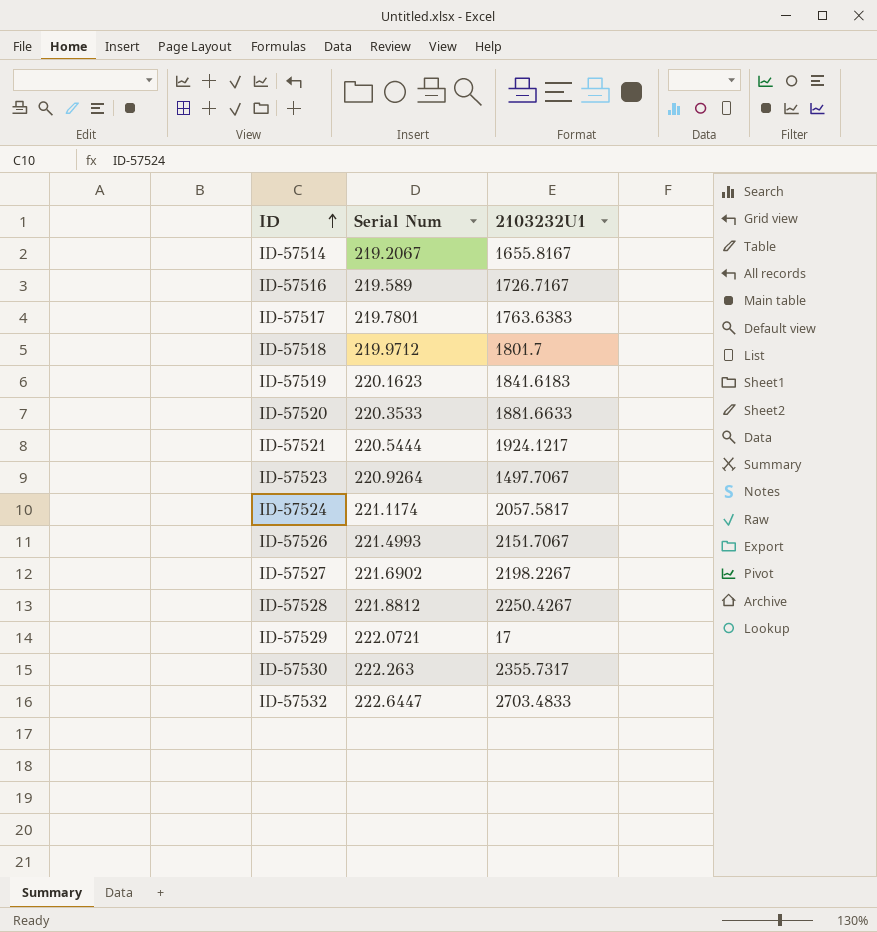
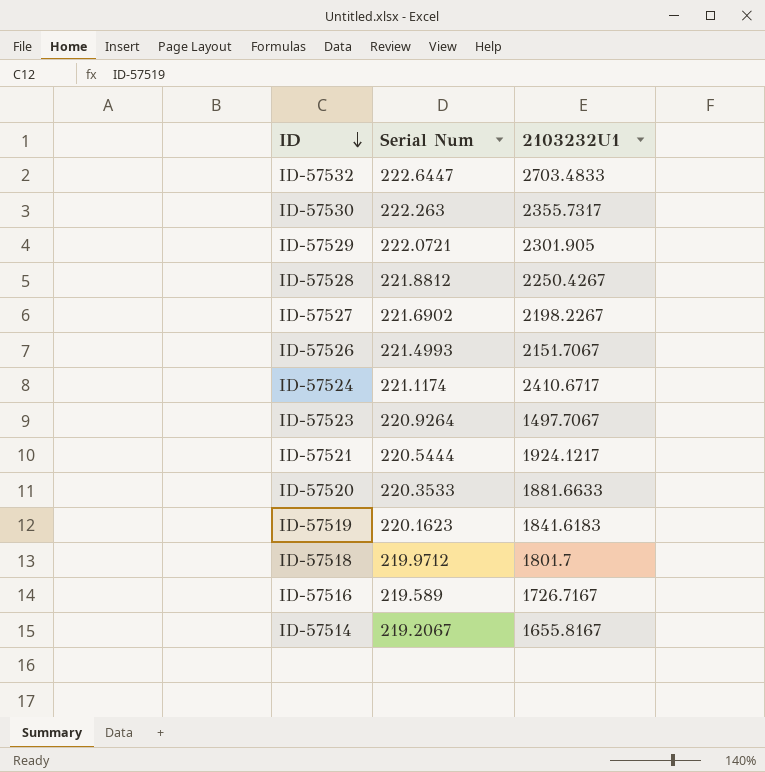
row order: ID ascending -> ID descending
row ID-57517: 219.7801 | 1763.6383 -> none
ID-57529 | 2103232U1: 17 -> 2301.905
ID-57524 | 2103232U1: 2057.5817 -> 2410.6717

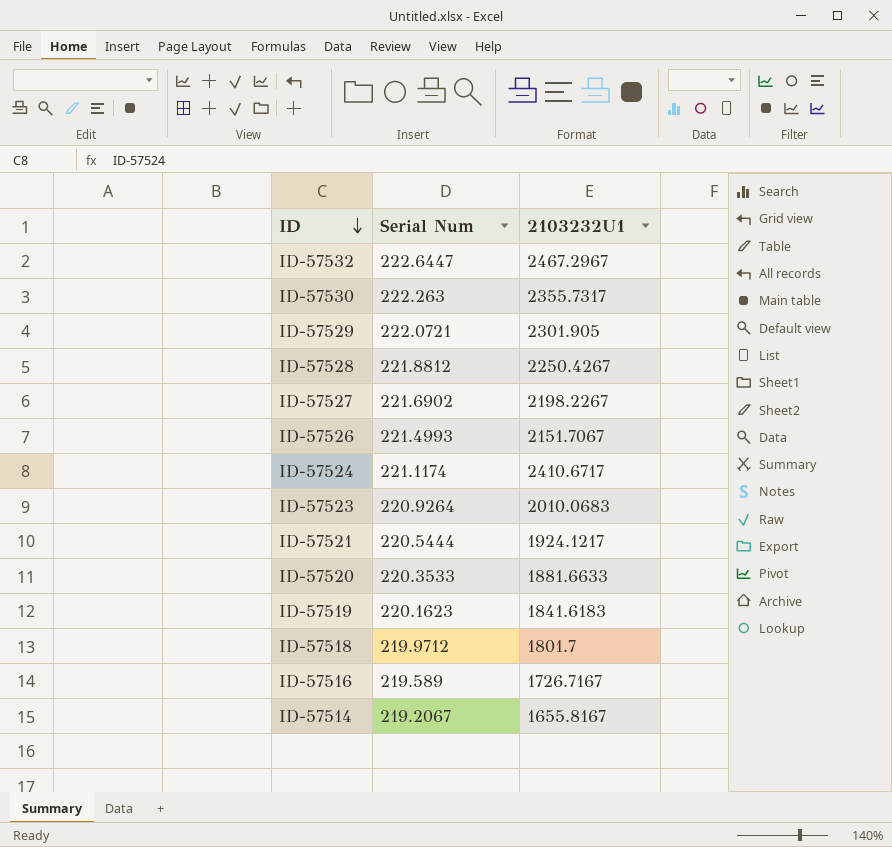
ID-57532 | 2103232U1: 2703.4833 -> 2467.2967
ID-57523 | 2103232U1: 1497.7067 -> 2010.0683

